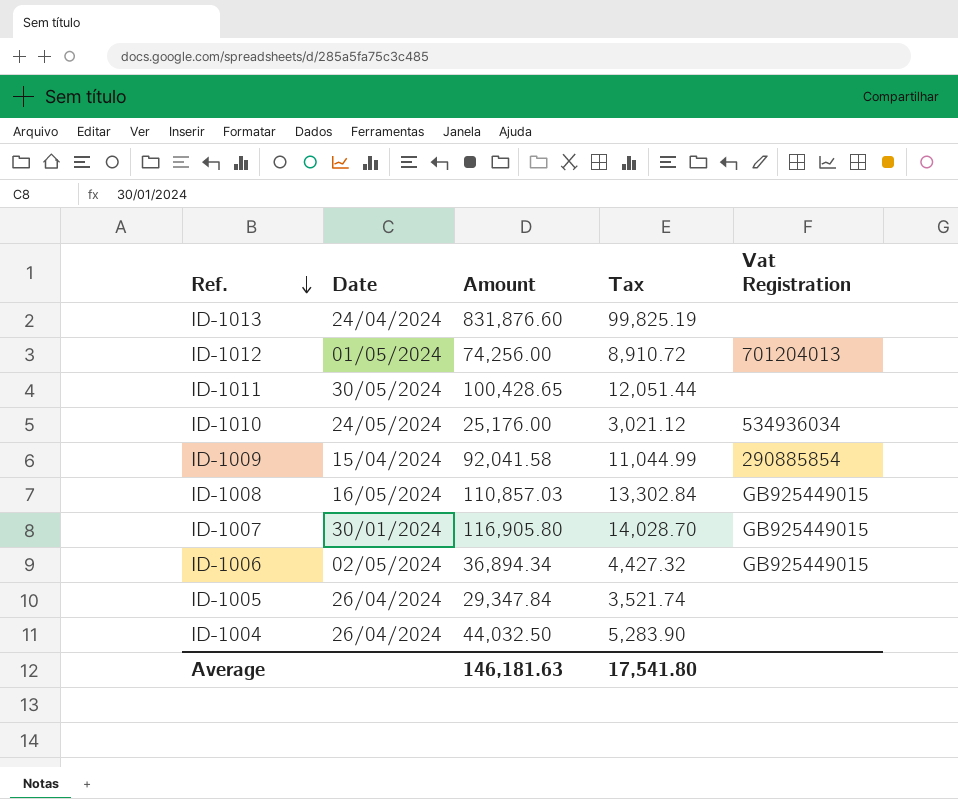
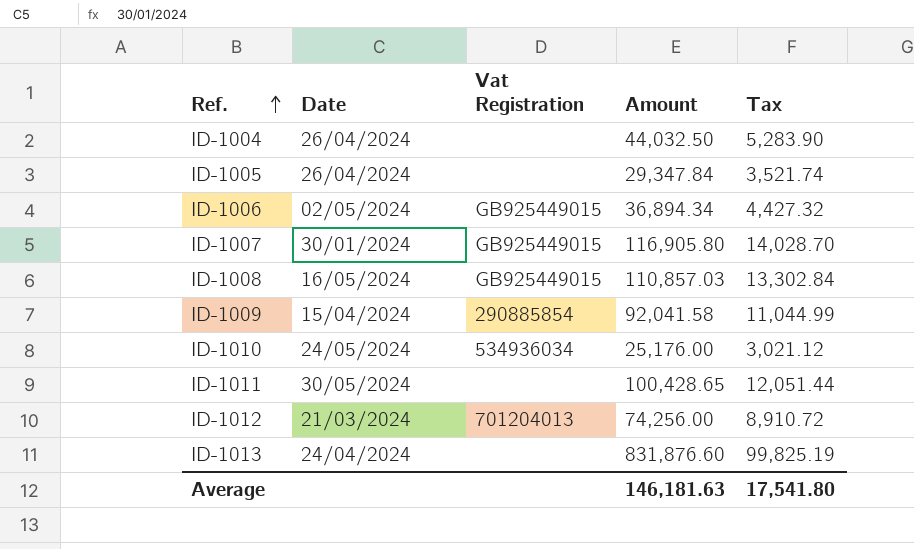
row order: Ref. descending -> Ref. ascending
column Vat Registration | position: 5 -> 3
ID-1012 | Date: 01/05/2024 -> 21/03/2024

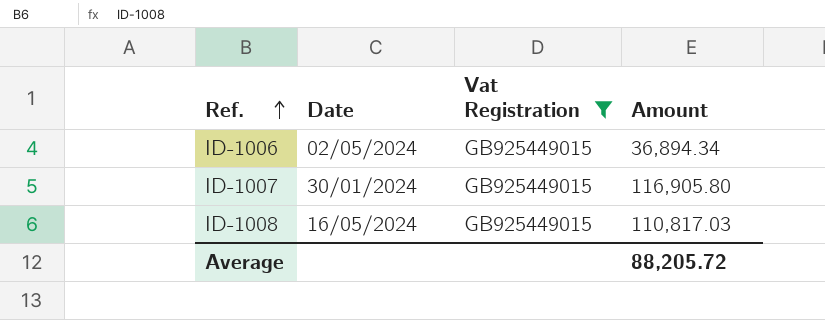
filter: none -> Vat Registration = GB925449015
column Tax | formula: [Amount] * 0.12 -> none
ID-1008 | Amount: 110,857.03 -> 110,817.03
Average | Amount: 146,181.63 -> 88,205.72

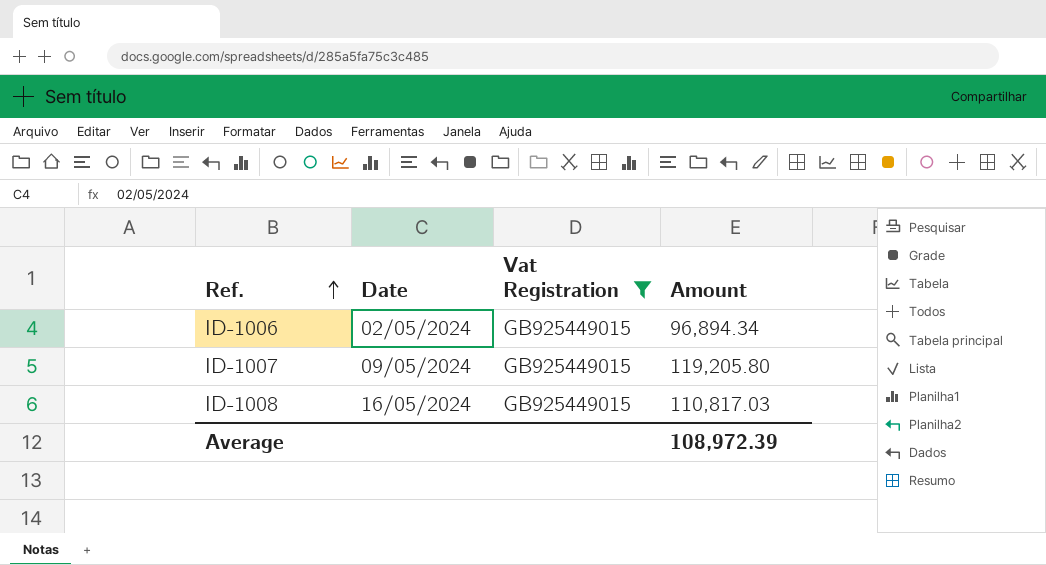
ID-1006 | Amount: 36,894.34 -> 96,894.34
ID-1007 | Date: 30/01/2024 -> 09/05/2024
ID-1007 | Amount: 116,905.80 -> 119,205.80
Average | Amount: 88,205.72 -> 108,972.39

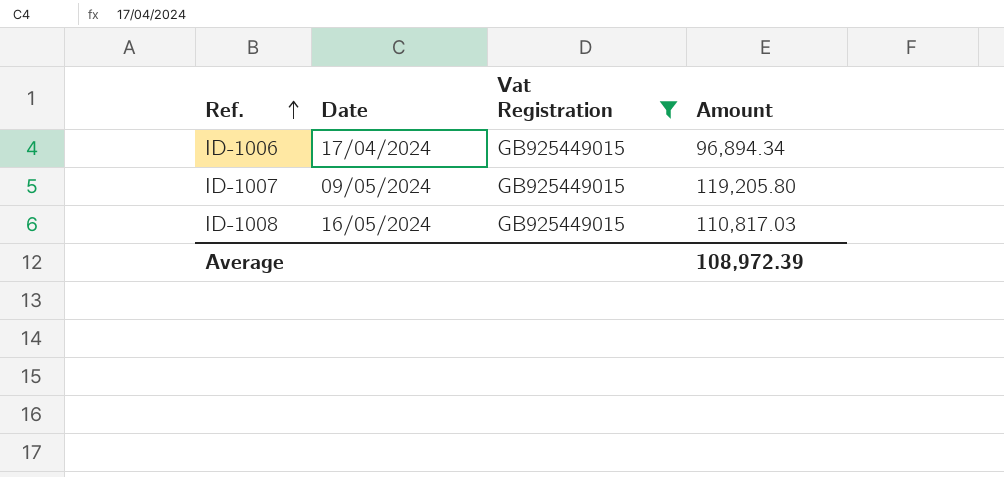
ID-1006 | Date: 02/05/2024 -> 17/04/2024

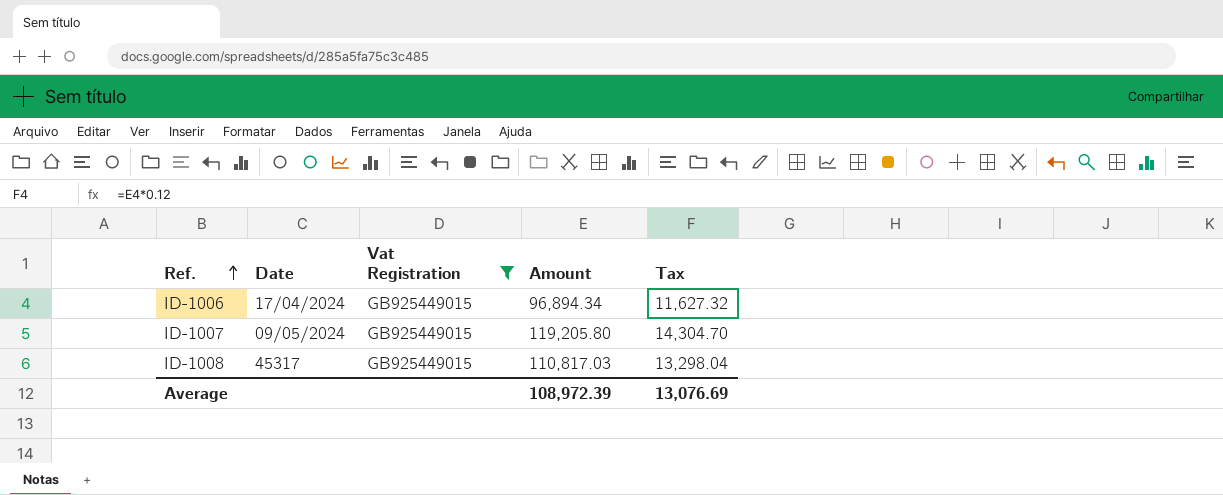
column Tax | formula: none -> [Amount] * 0.12
ID-1008 | Date: 16/05/2024 -> 45317

